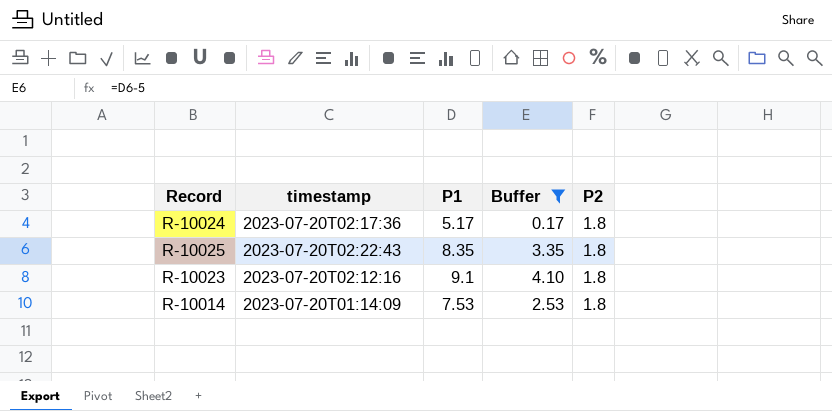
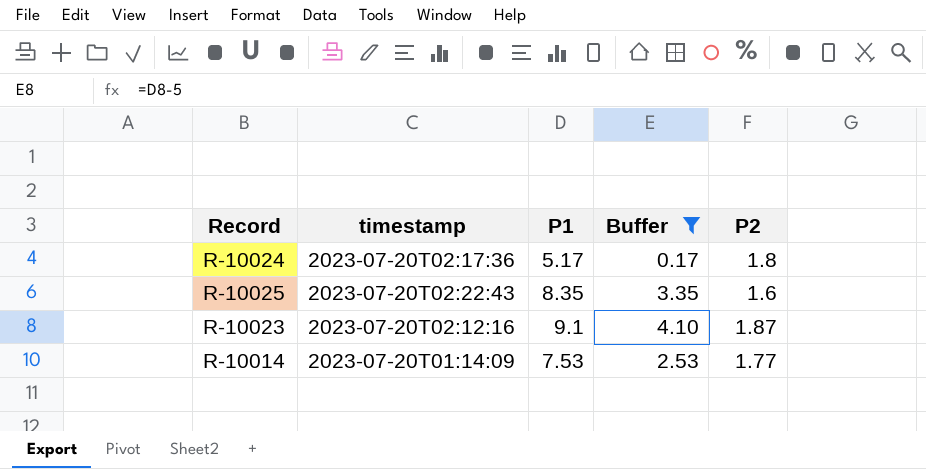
R-10025 | P2: 1.8 -> 1.6
R-10023 | P2: 1.8 -> 1.87
R-10014 | P2: 1.8 -> 1.77

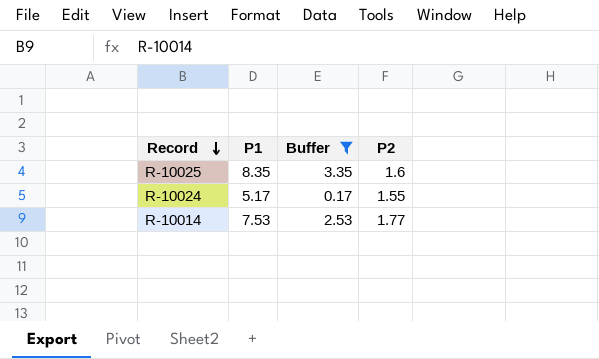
row order: none -> Record descending
column timestamp | position: 2 -> none
row R-10023: 2023-07-20T02:12:16 | 9.1 | 4.10 | 1.87 -> none
R-10024 | P2: 1.8 -> 1.55

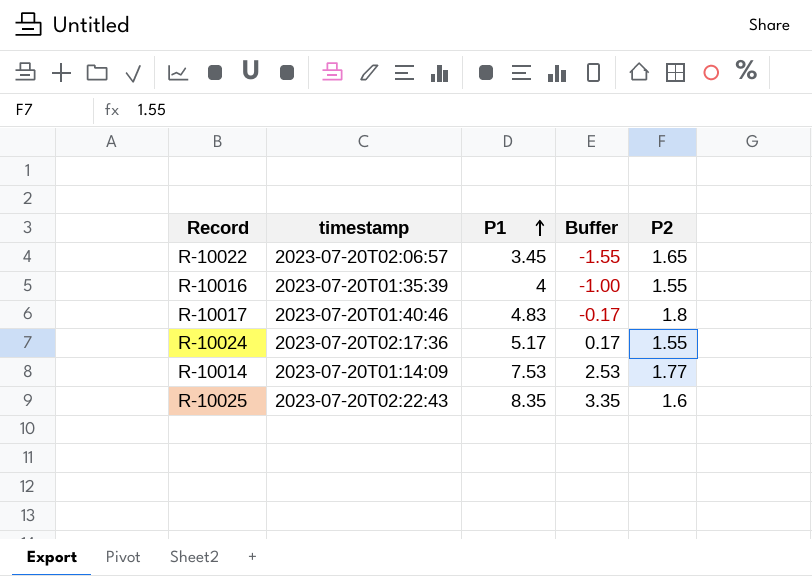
filter: Buffer >= 0.17 -> none
row order: Record descending -> P1 ascending
column timestamp | position: none -> 2

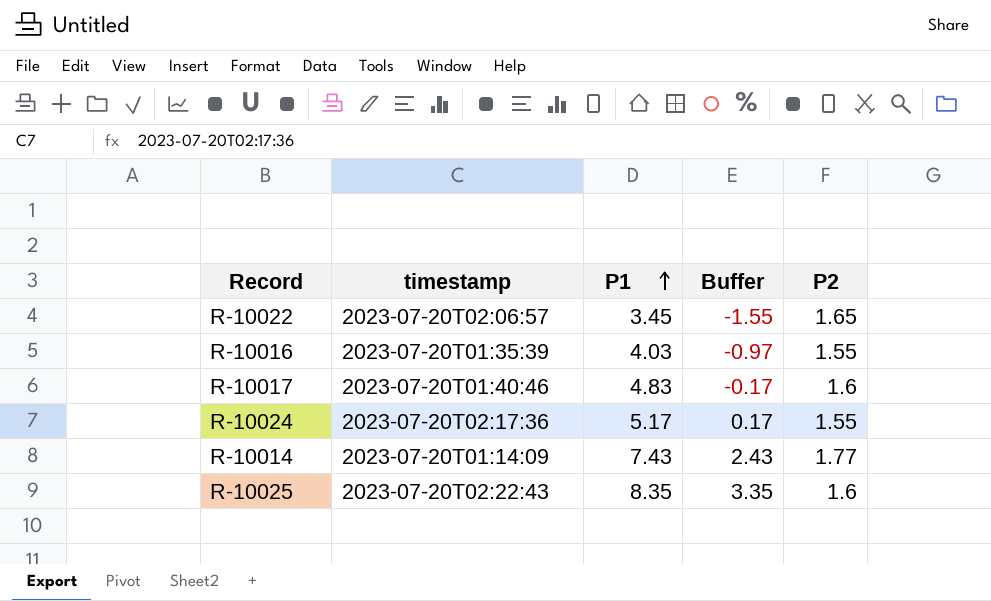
R-10016 | P1: 4 -> 4.03
R-10016 | Buffer: -1.00 -> -0.97
R-10017 | P2: 1.8 -> 1.6
R-10014 | P1: 7.53 -> 7.43
R-10014 | Buffer: 2.53 -> 2.43

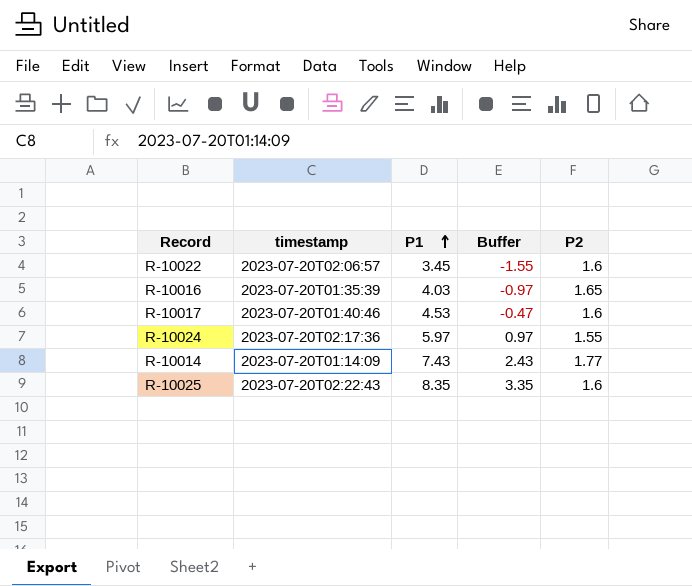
R-10022 | P2: 1.65 -> 1.6
R-10016 | P2: 1.55 -> 1.65
R-10017 | P1: 4.83 -> 4.53
R-10017 | Buffer: -0.17 -> -0.47
R-10024 | P1: 5.17 -> 5.97
R-10024 | Buffer: 0.17 -> 0.97

